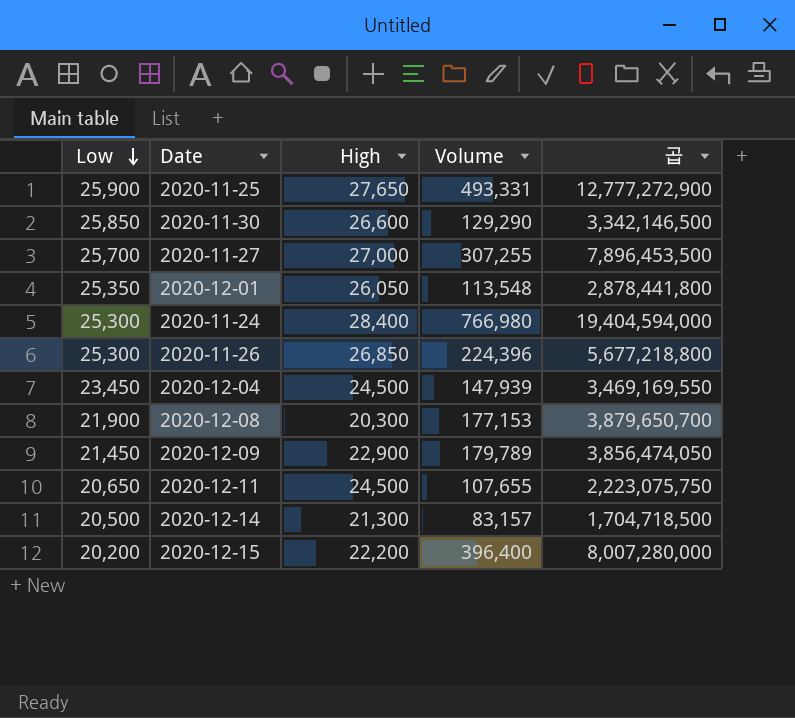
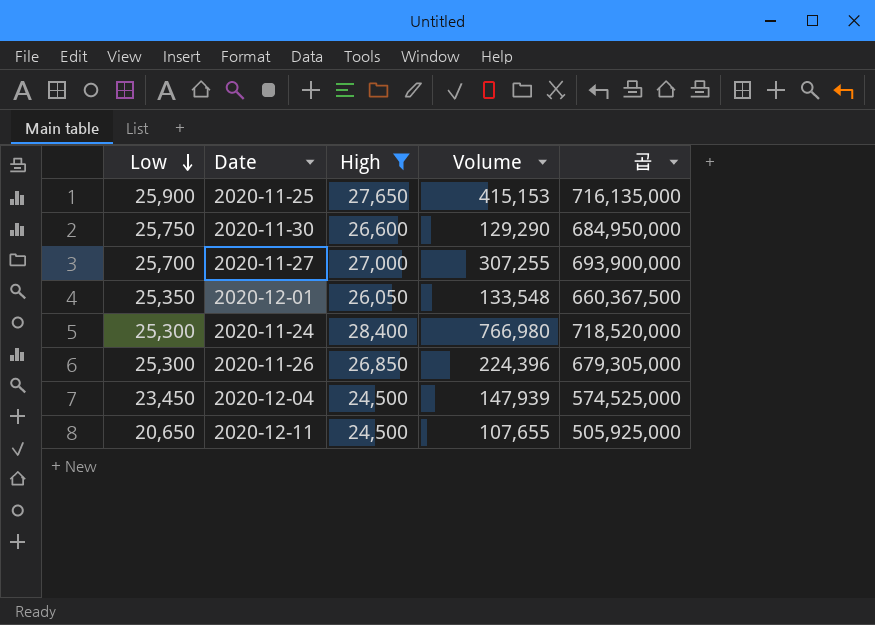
filter: none -> High >= 24,500
column 곱 | formula: [Low] * [Volume] -> [Low] * [High]
2020-11-25 | Volume: 493,331 -> 415,153
2020-11-30 | Low: 25,850 -> 25,750
2020-12-01 | Volume: 113,548 -> 133,548

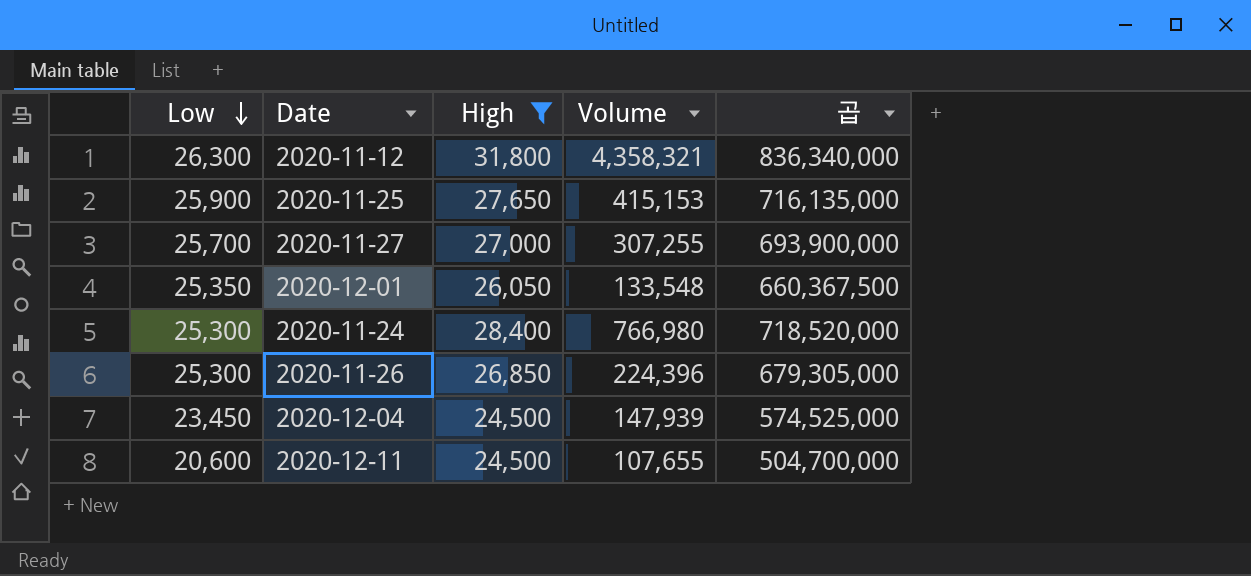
row 2020-11-30: 25,750 | 26,600 | 129,290 | 684,950,000 -> none
row 2020-11-12: none -> 26,300 | 31,800 | 4,358,321 | 836,340,000
2020-12-11 | Low: 20,650 -> 20,600
2020-12-11 | 곱: 505,925,000 -> 504,700,000

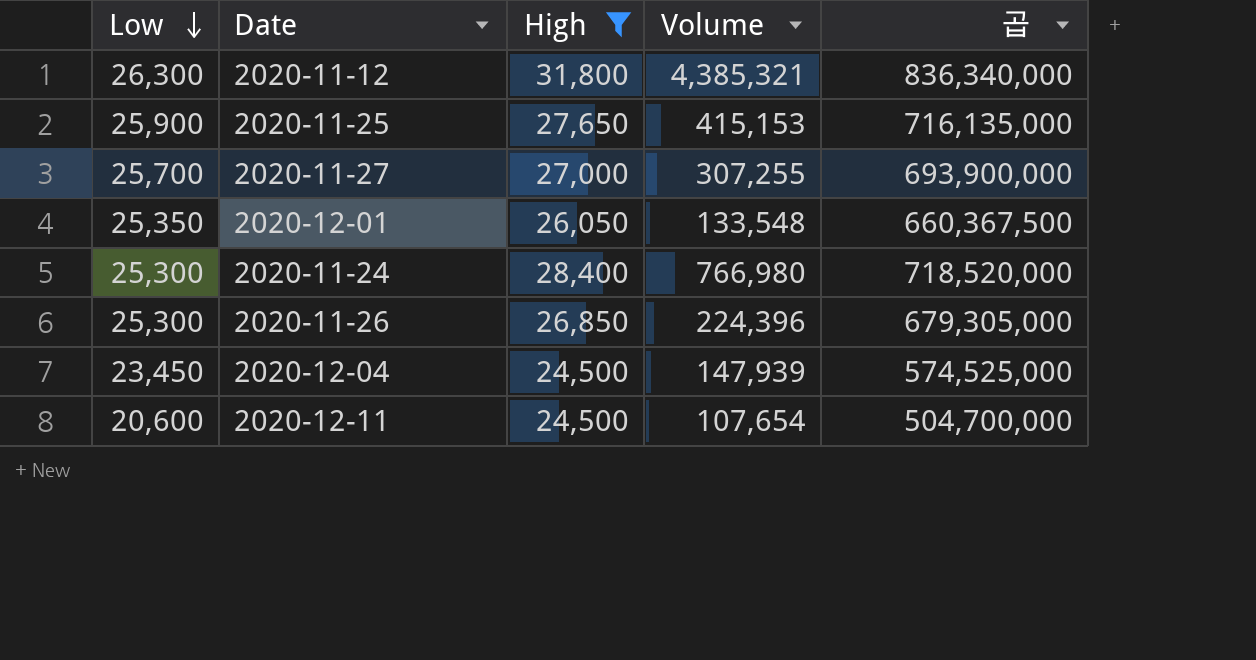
2020-11-12 | Volume: 4,358,321 -> 4,385,321
2020-12-11 | Volume: 107,655 -> 107,654

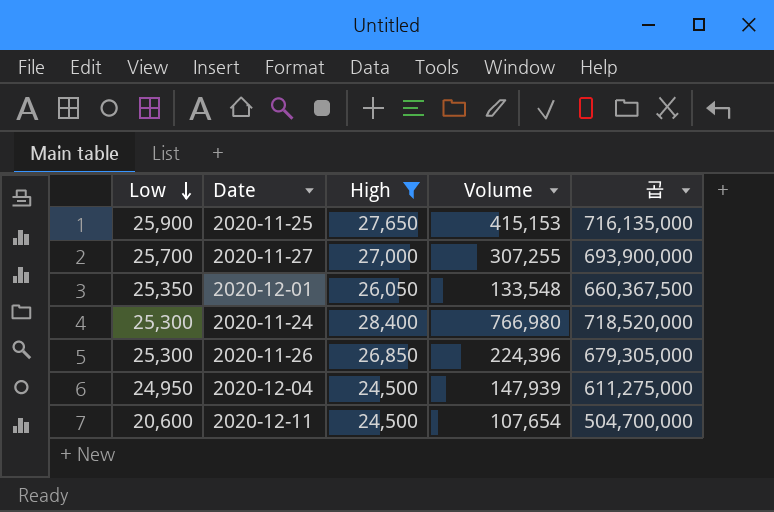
row 2020-11-12: 26,300 | 31,800 | 4,385,321 | 836,340,000 -> none
2020-12-04 | Low: 23,450 -> 24,950
2020-12-04 | 곱: 574,525,000 -> 611,275,000

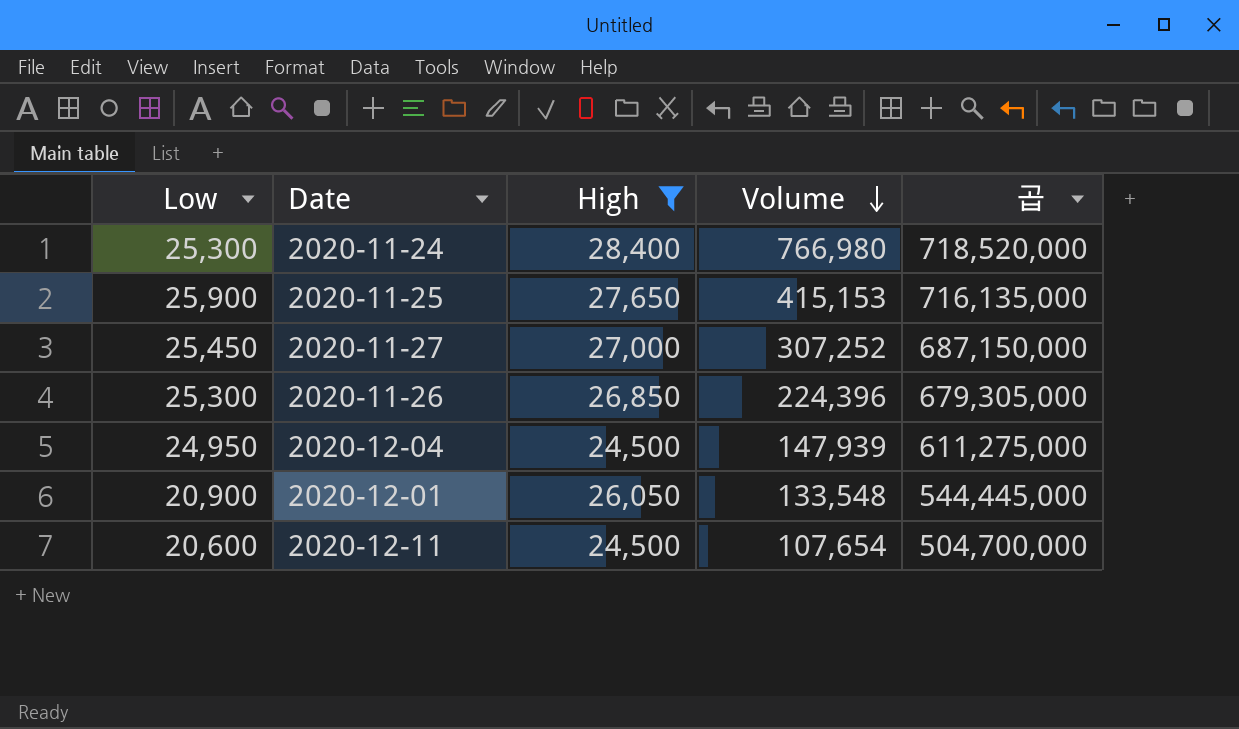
row order: Low descending -> Volume descending
2020-11-27 | Low: 25,700 -> 25,450
2020-11-27 | Volume: 307,255 -> 307,252
2020-11-27 | 곱: 693,900,000 -> 687,150,000
2020-12-01 | Low: 25,350 -> 20,900
2020-12-01 | 곱: 660,367,500 -> 544,445,000

